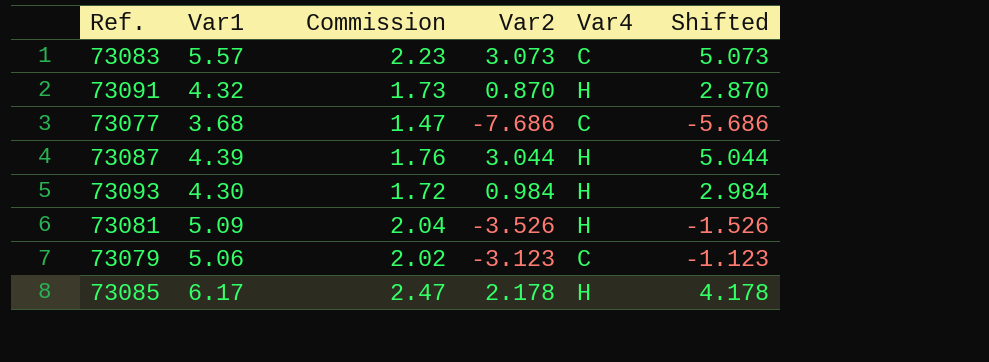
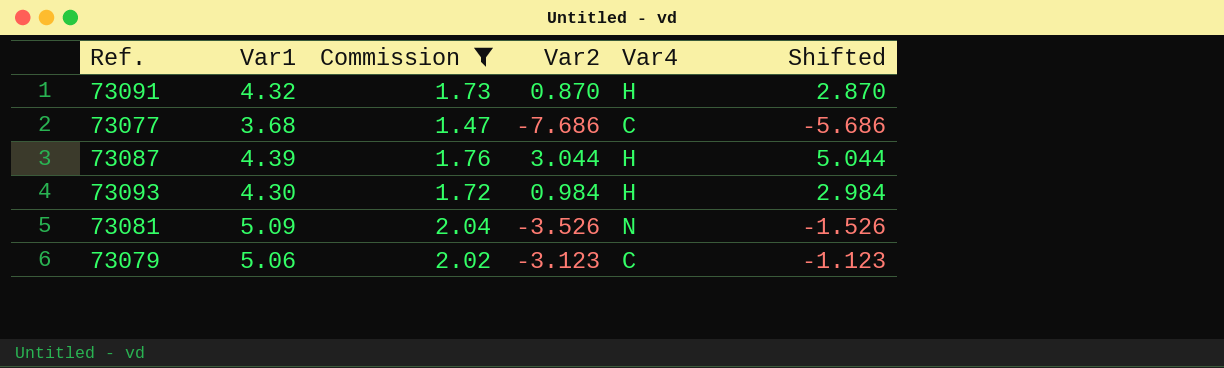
filter: none -> Commission <= 2.04
73081 | Var4: H -> N

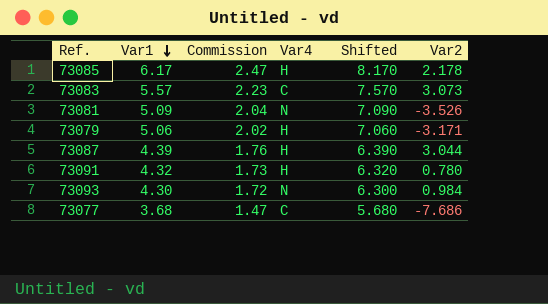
filter: Commission <= 2.04 -> none
row order: none -> Var1 descending
column Shifted | formula: [Var2] + 2 -> [Var1] + 2
column Var2 | position: 4 -> 6
73079 | Var4: C -> H
73079 | Var2: -3.123 -> -3.171
73091 | Var2: 0.870 -> 0.780
73093 | Var4: H -> N

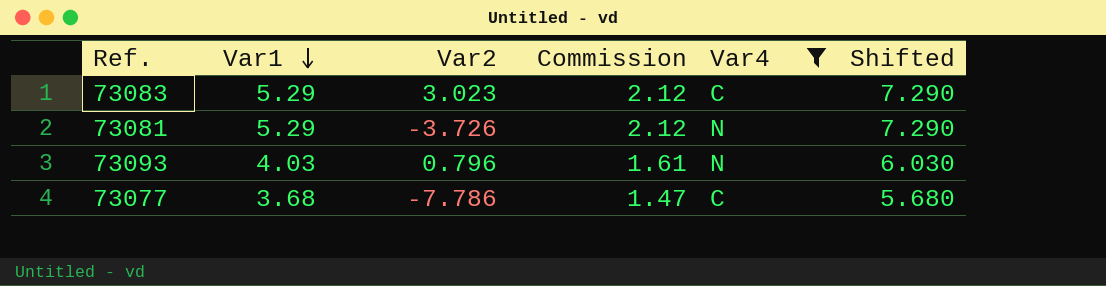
filter: none -> Var4 != H
column Var2 | position: 6 -> 3
73083 | Var1: 5.57 -> 5.29
73083 | Var2: 3.073 -> 3.023
73083 | Commission: 2.23 -> 2.12
73083 | Shifted: 7.570 -> 7.290
73081 | Var1: 5.09 -> 5.29
73081 | Var2: -3.526 -> -3.726
73081 | Commission: 2.04 -> 2.12
73081 | Shifted: 7.090 -> 7.290
73093 | Var1: 4.30 -> 4.03
73093 | Var2: 0.984 -> 0.796
73093 | Commission: 1.72 -> 1.61
73093 | Shifted: 6.300 -> 6.030
73077 | Var2: -7.686 -> -7.786

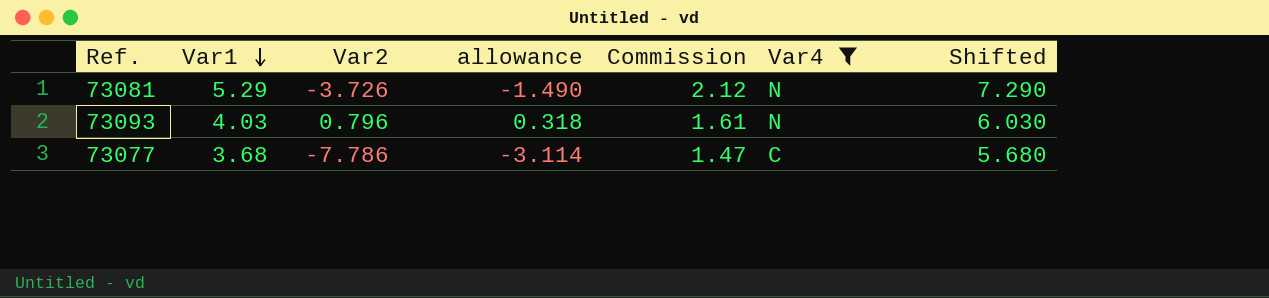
column allowance | formula: none -> [Var2] * 0.4
row 73083: 5.29 | 3.023 | 2.12 | C | 7.290 -> none

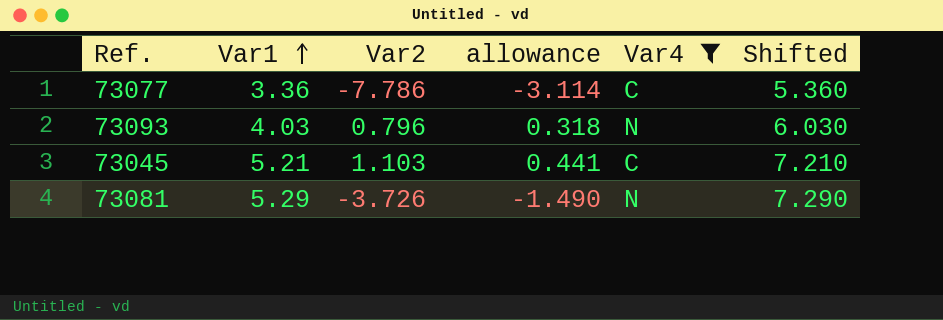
row order: Var1 descending -> Var1 ascending
column Commission | formula: [Var1] * 0.4 -> none
73077 | Var1: 3.68 -> 3.36
73077 | Shifted: 5.680 -> 5.360
row 73045: none -> 5.21 | 1.103 | 0.441 | C | 7.210

